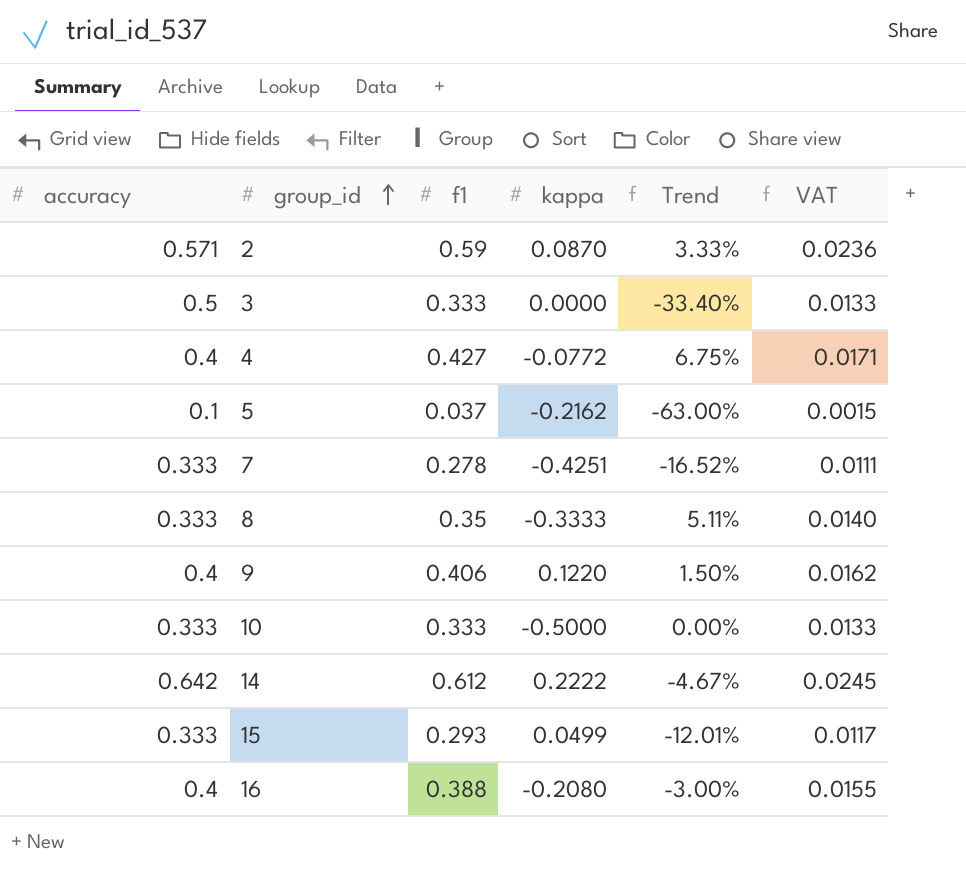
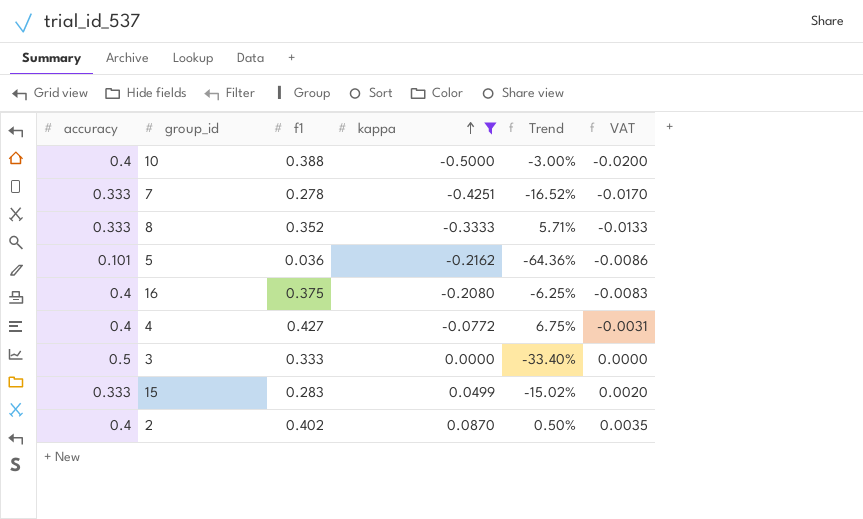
filter: none -> kappa <= 0.0870
row order: group_id ascending -> kappa ascending
column VAT | formula: [f1] * 0.04 -> [kappa] * 0.04
10 | accuracy: 0.333 -> 0.4
10 | f1: 0.333 -> 0.388
10 | Trend: 0.00% -> -3.00%
8 | f1: 0.35 -> 0.352
8 | Trend: 5.11% -> 5.71%
5 | accuracy: 0.1 -> 0.101
5 | f1: 0.037 -> 0.036
5 | Trend: -63.00% -> -64.36%
16 | f1: 0.388 -> 0.375
16 | Trend: -3.00% -> -6.25%
15 | f1: 0.293 -> 0.283
15 | Trend: -12.01% -> -15.02%
2 | accuracy: 0.571 -> 0.4
2 | f1: 0.59 -> 0.402
2 | Trend: 3.33% -> 0.50%

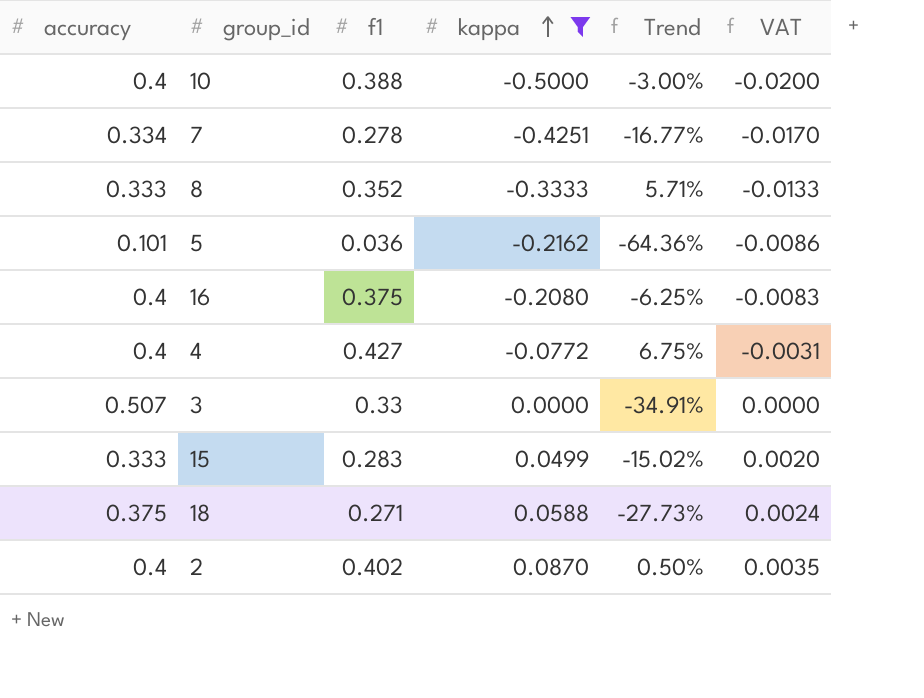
7 | accuracy: 0.333 -> 0.334
7 | Trend: -16.52% -> -16.77%
3 | accuracy: 0.5 -> 0.507
3 | f1: 0.333 -> 0.33
3 | Trend: -33.40% -> -34.91%
row 18: none -> 0.375 | 0.271 | 0.0588 | -27.73% | 0.0024

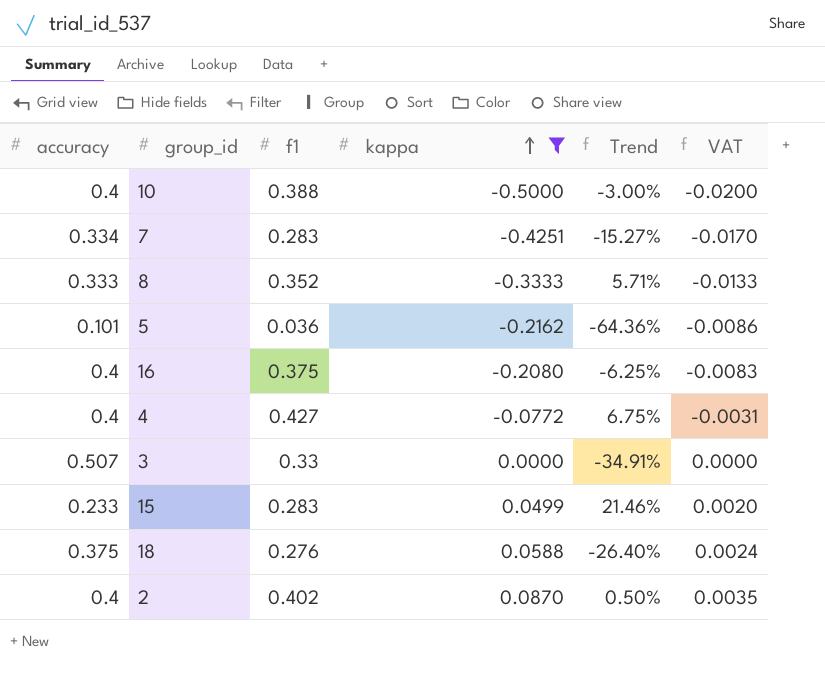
7 | f1: 0.278 -> 0.283
7 | Trend: -16.77% -> -15.27%
15 | accuracy: 0.333 -> 0.233
15 | Trend: -15.02% -> 21.46%
18 | f1: 0.271 -> 0.276
18 | Trend: -27.73% -> -26.40%

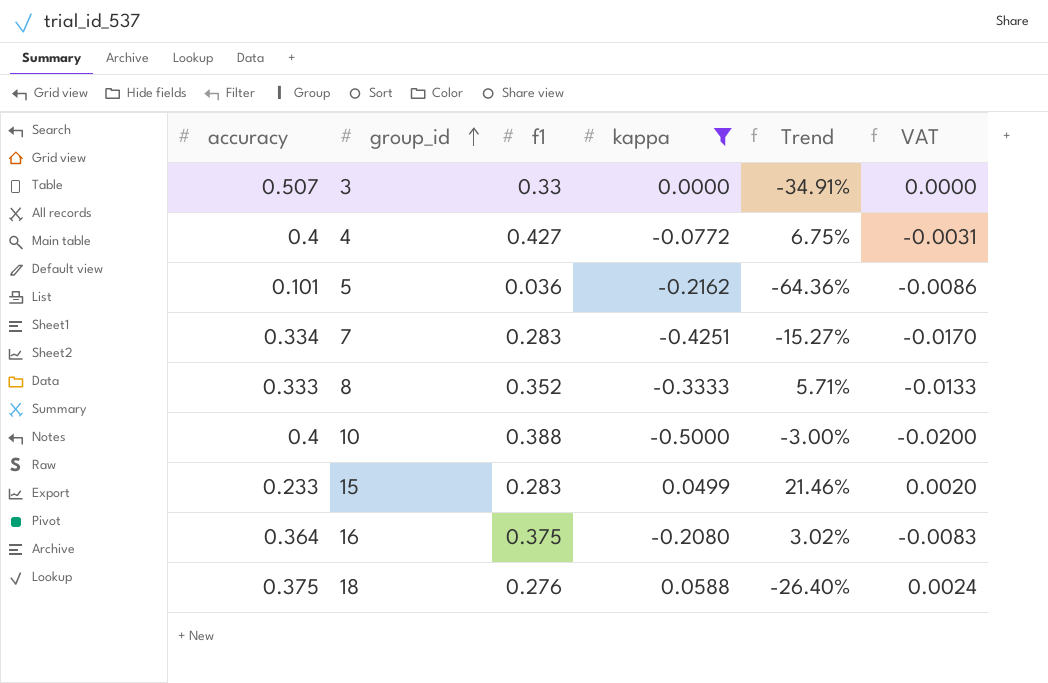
row order: kappa ascending -> group_id ascending
row 2: 0.4 | 0.402 | 0.0870 | 0.50% | 0.0035 -> none
16 | accuracy: 0.4 -> 0.364
16 | Trend: -6.25% -> 3.02%

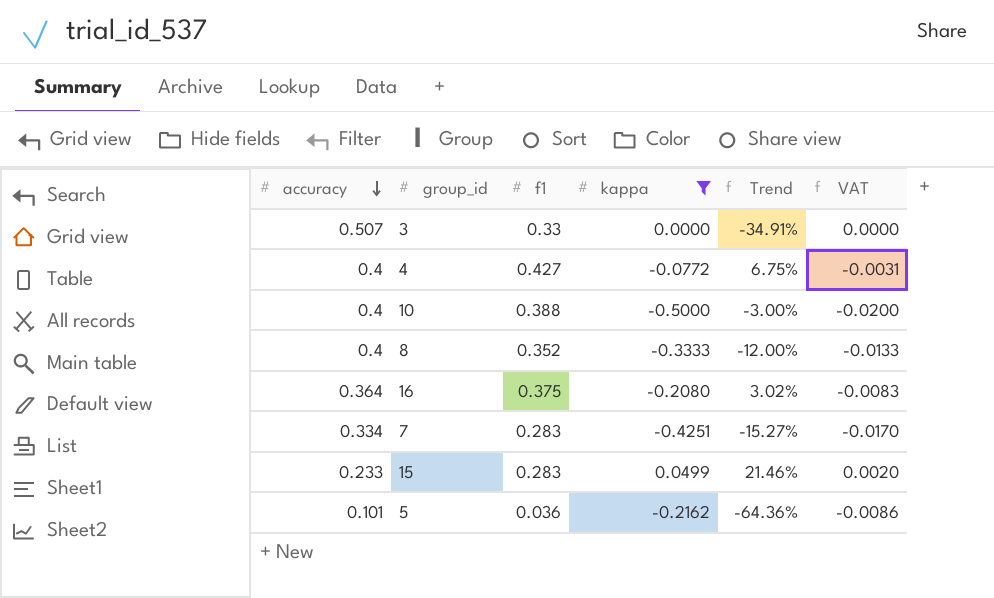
row order: group_id ascending -> accuracy descending
row 18: 0.375 | 0.276 | 0.0588 | -26.40% | 0.0024 -> none
8 | accuracy: 0.333 -> 0.4
8 | Trend: 5.71% -> -12.00%

